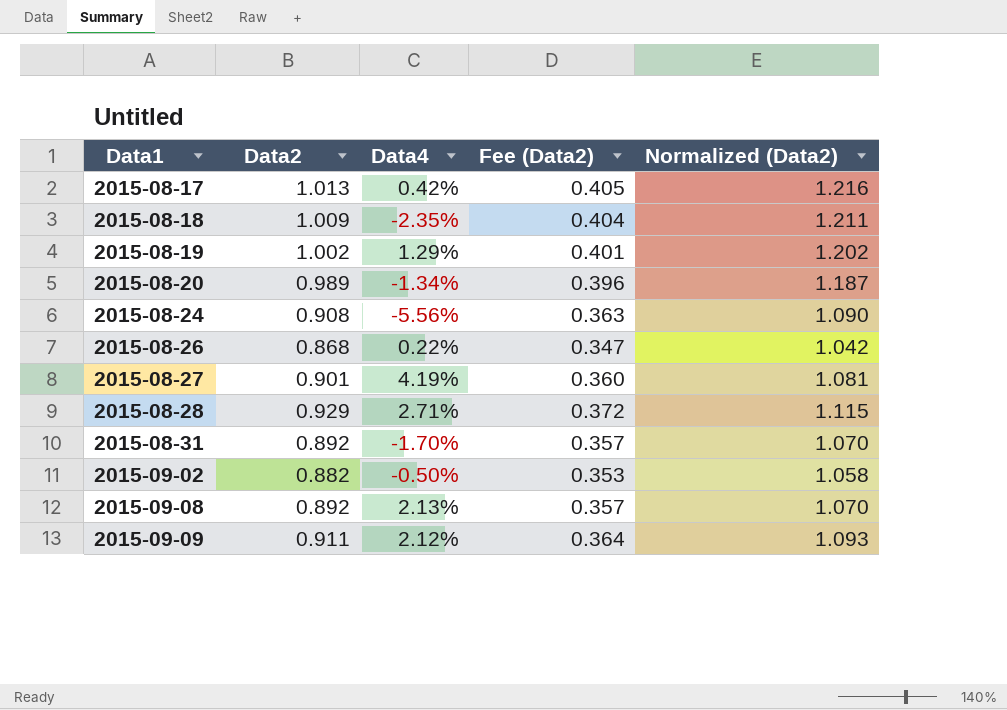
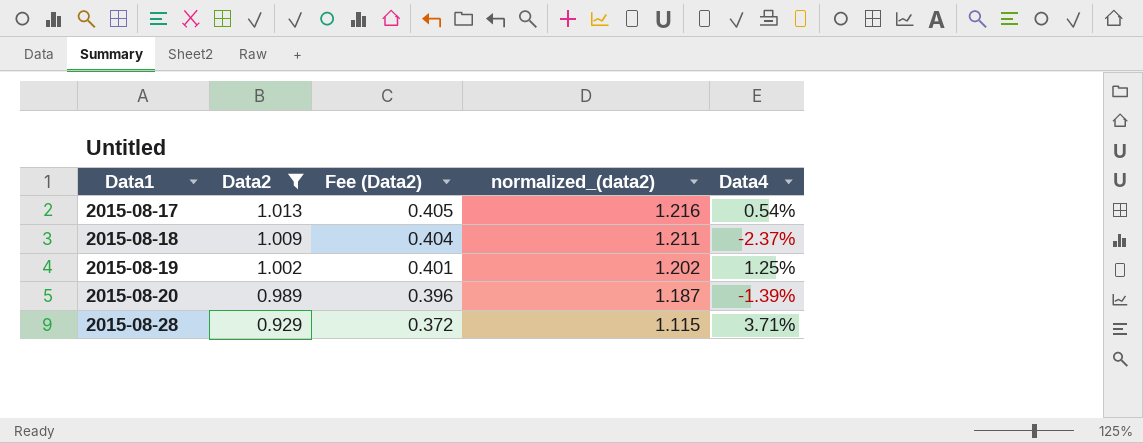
filter: none -> Data2 >= 0.929
column name: Normalized (Data2) -> normalized_(data2)
column Data4 | position: 3 -> 5
2015-08-17 | Data4: 0.42% -> 0.54%
2015-08-18 | Data4: -2.35% -> -2.37%
2015-08-19 | Data4: 1.29% -> 1.25%
2015-08-20 | Data4: -1.34% -> -1.39%
2015-08-28 | Data4: 2.71% -> 3.71%

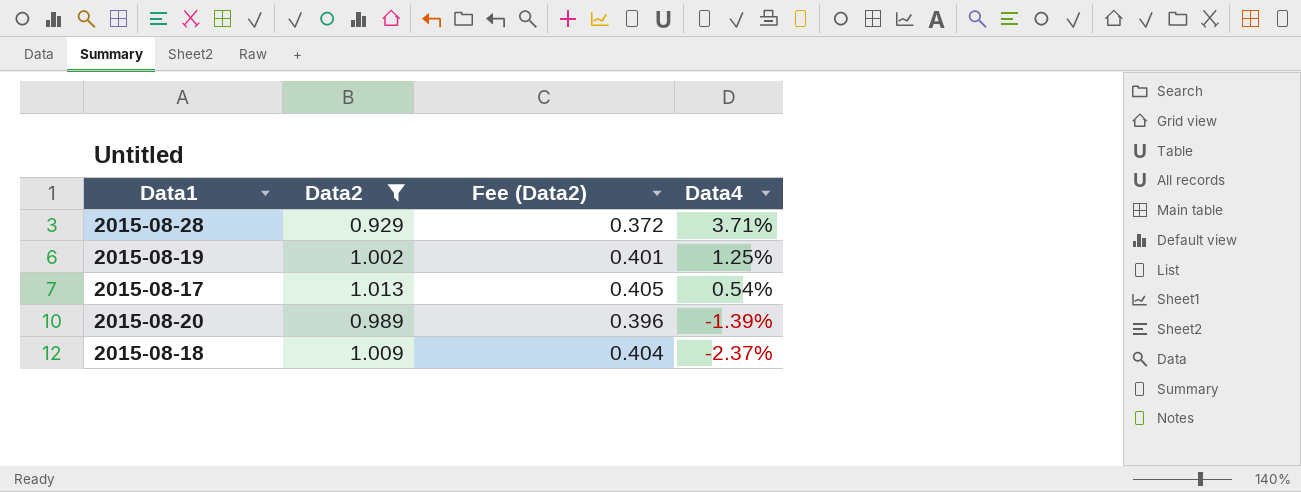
row order: Data1 ascending -> Data4 descending
column normalized_(data2) | formula: [Data2] * 1.2 -> none

